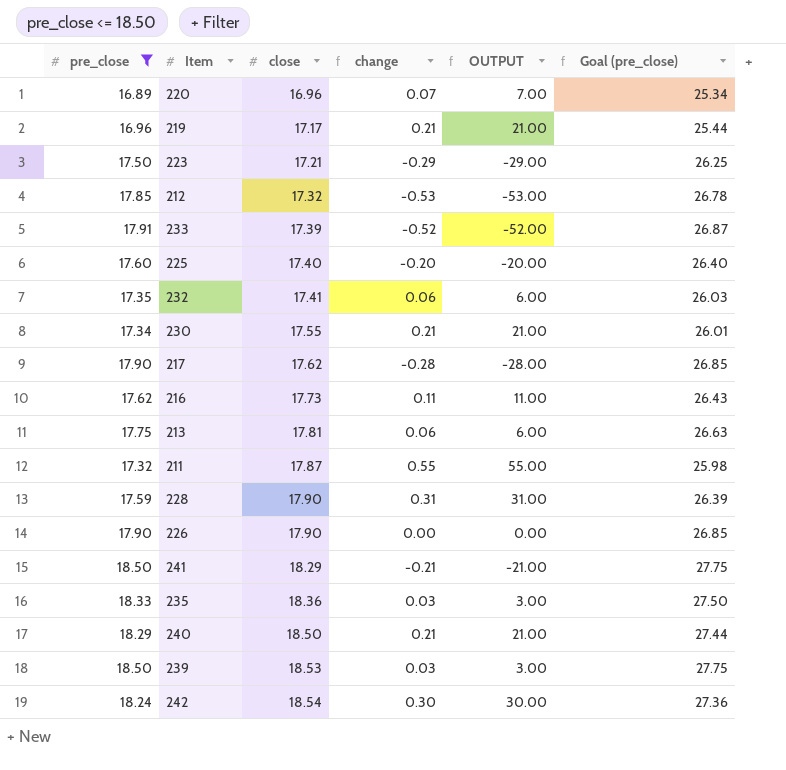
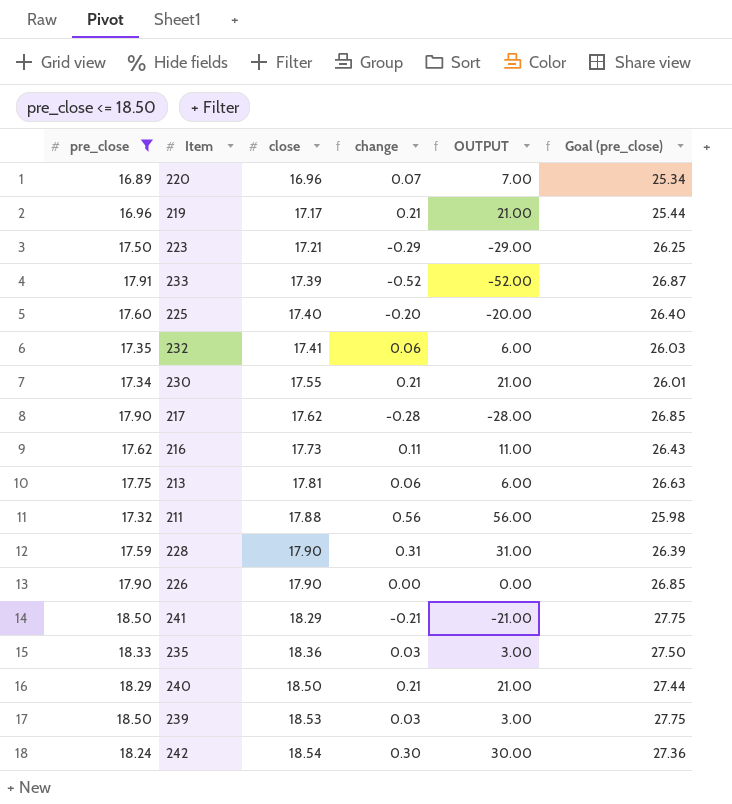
row 212: 17.85 | 17.32 | -0.53 | -53.00 | 26.78 -> none
211 | close: 17.87 -> 17.88
211 | change: 0.55 -> 0.56
211 | OUTPUT: 55.00 -> 56.00

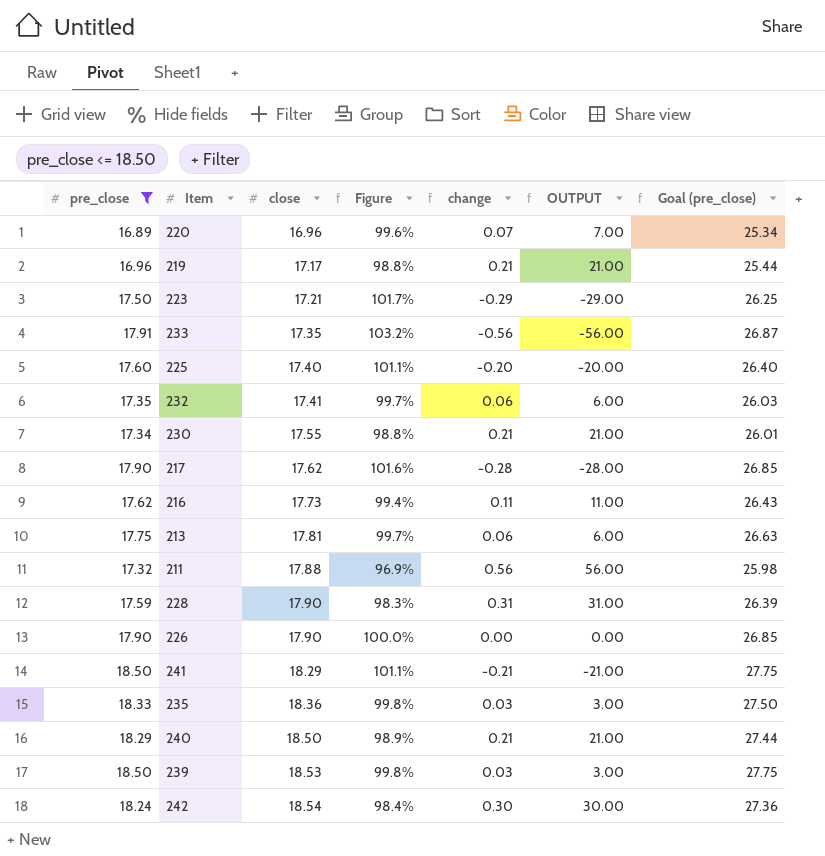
column Figure | formula: none -> [pre_close] / [close]
233 | close: 17.39 -> 17.35
233 | change: -0.52 -> -0.56
233 | OUTPUT: -52.00 -> -56.00

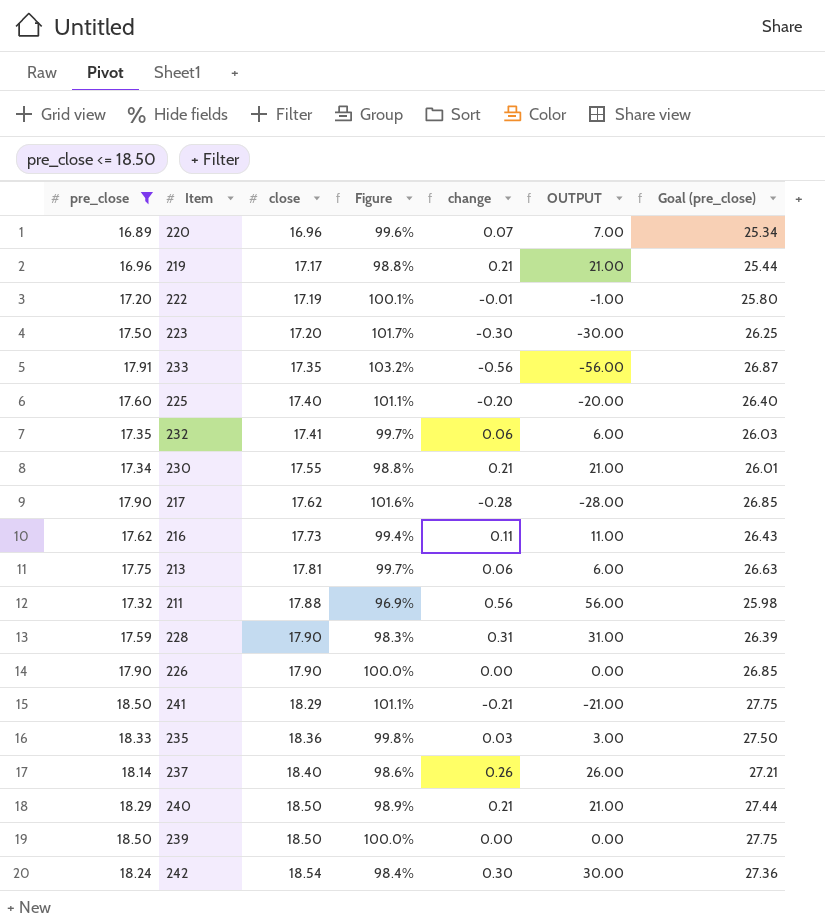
row 222: none -> 17.20 | 17.19 | 100.1% | -0.01 | -1.00 | 25.80
223 | close: 17.21 -> 17.20
223 | change: -0.29 -> -0.30
223 | OUTPUT: -29.00 -> -30.00
row 237: none -> 18.14 | 18.40 | 98.6% | 0.26 | 26.00 | 27.21
239 | close: 18.53 -> 18.50
239 | Figure: 99.8% -> 100.0%
239 | change: 0.03 -> 0.00
239 | OUTPUT: 3.00 -> 0.00

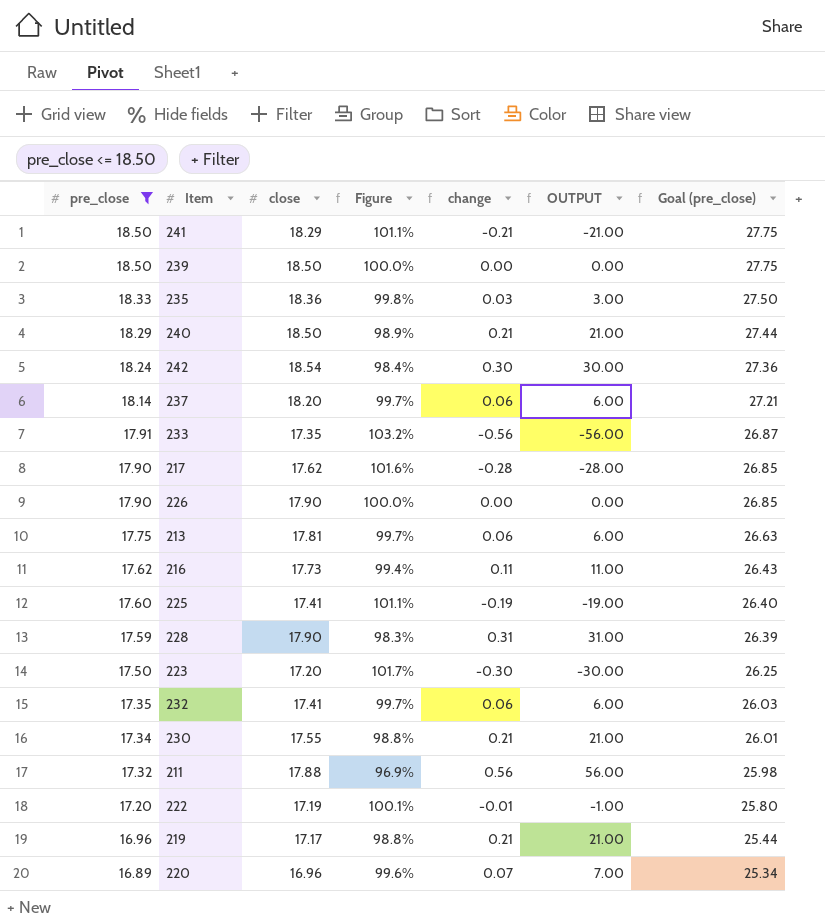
row order: close ascending -> pre_close descending
237 | close: 18.40 -> 18.20
237 | Figure: 98.6% -> 99.7%
237 | change: 0.26 -> 0.06
237 | OUTPUT: 26.00 -> 6.00
225 | close: 17.40 -> 17.41
225 | change: -0.20 -> -0.19
225 | OUTPUT: -20.00 -> -19.00

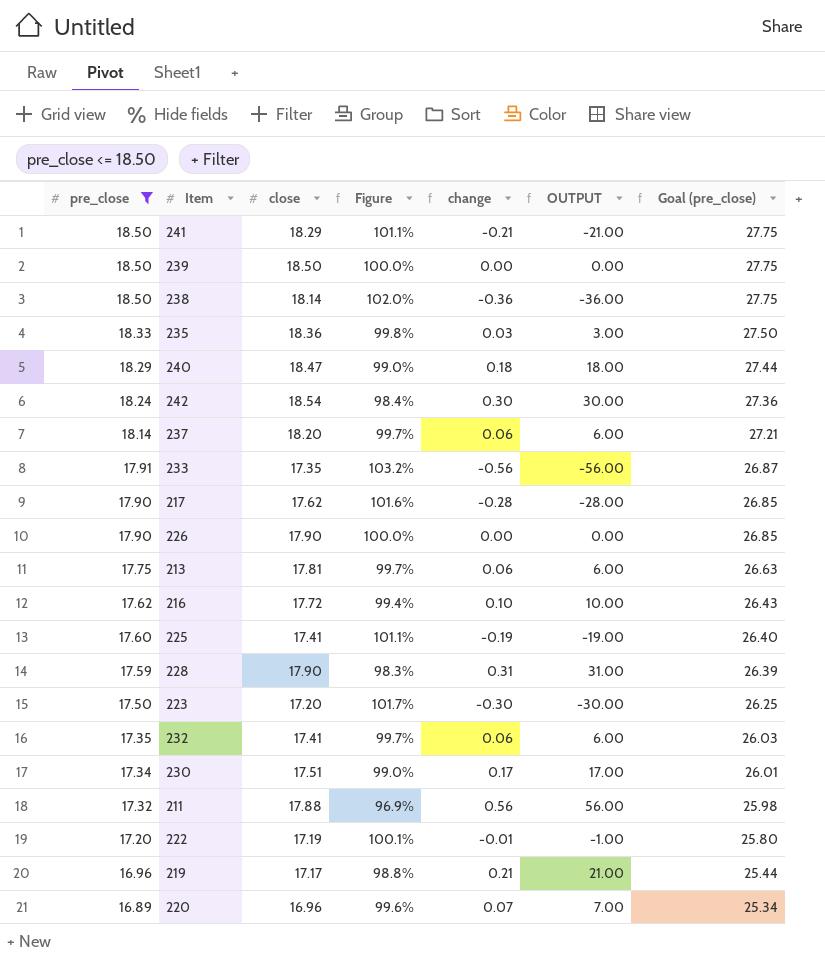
row 238: none -> 18.50 | 18.14 | 102.0% | -0.36 | -36.00 | 27.75
240 | close: 18.50 -> 18.47
240 | Figure: 98.9% -> 99.0%
240 | change: 0.21 -> 0.18
240 | OUTPUT: 21.00 -> 18.00
216 | close: 17.73 -> 17.72
216 | change: 0.11 -> 0.10
216 | OUTPUT: 11.00 -> 10.00
230 | close: 17.55 -> 17.51
230 | Figure: 98.8% -> 99.0%
230 | change: 0.21 -> 0.17
230 | OUTPUT: 21.00 -> 17.00

